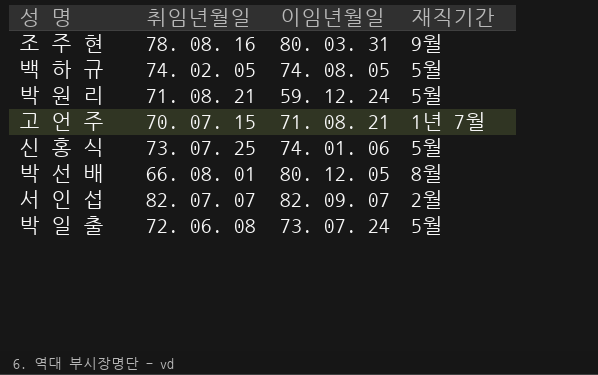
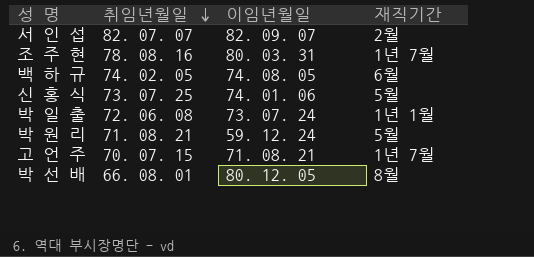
row order: none -> 취임년월일 descending
조 주 현 | 재직기간: 9월 -> 1년 7월
백 하 규 | 재직기간: 5월 -> 6월
박 일 출 | 재직기간: 5월 -> 1년 1월

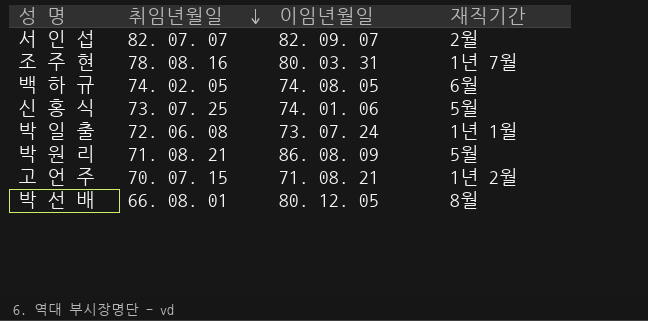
박 원 리 | 이임년월일: 59. 12. 24 -> 86. 08. 09
고 언 주 | 재직기간: 1년 7월 -> 1년 2월

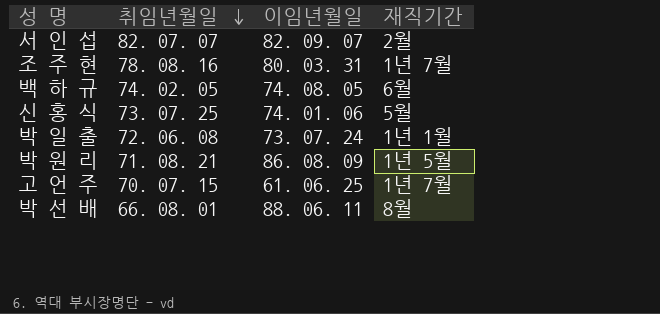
박 원 리 | 재직기간: 5월 -> 1년 5월
고 언 주 | 이임년월일: 71. 08. 21 -> 61. 06. 25
고 언 주 | 재직기간: 1년 2월 -> 1년 7월
박 선 배 | 이임년월일: 80. 12. 05 -> 88. 06. 11

